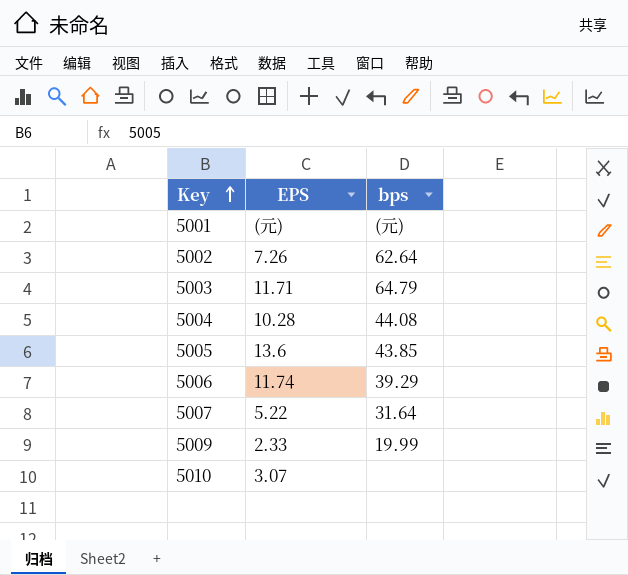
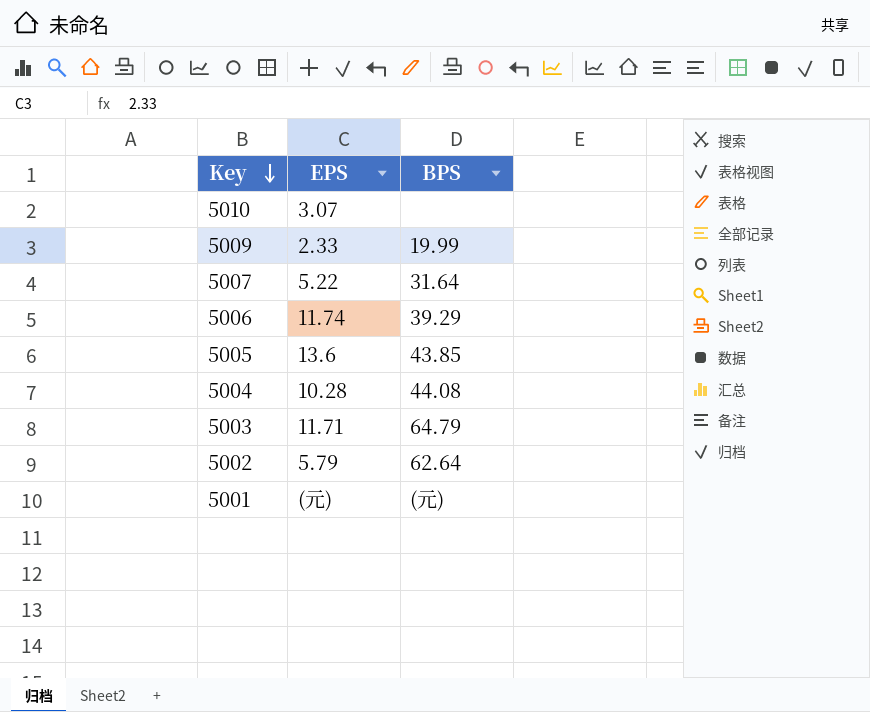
row order: Key ascending -> Key descending
column name: bps -> BPS
5002 | EPS: 7.26 -> 5.79

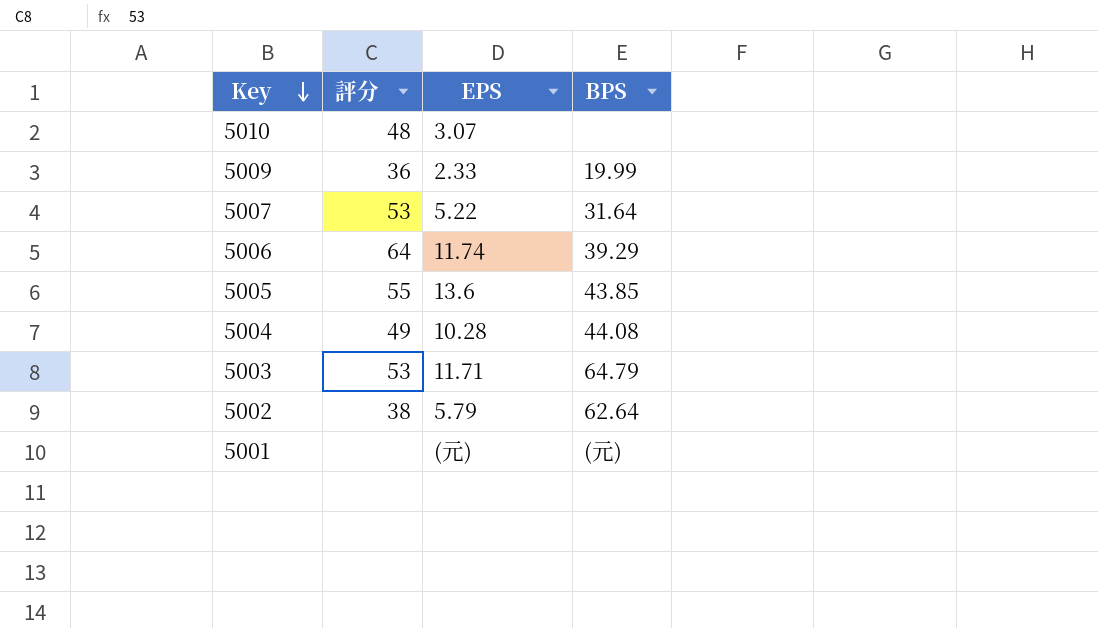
column 評分 | position: none -> 2

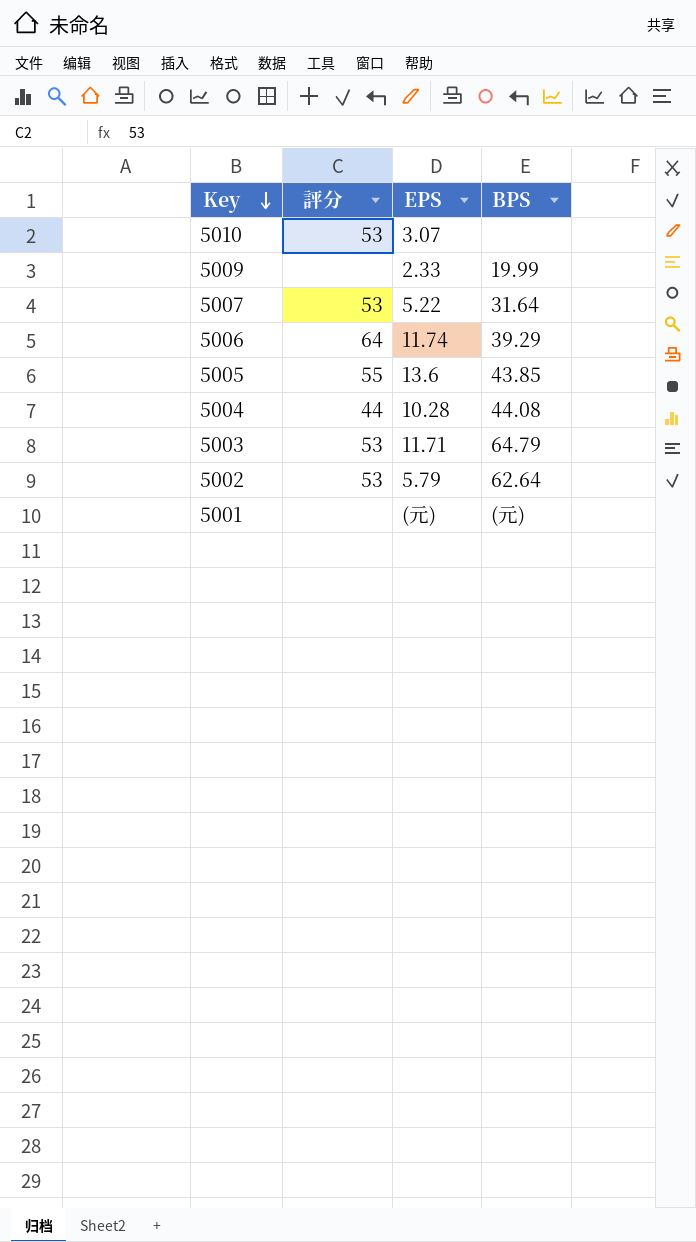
5010 | 評分: 48 -> 53
5009 | 評分: 36 -> none
5004 | 評分: 49 -> 44
5002 | 評分: 38 -> 53

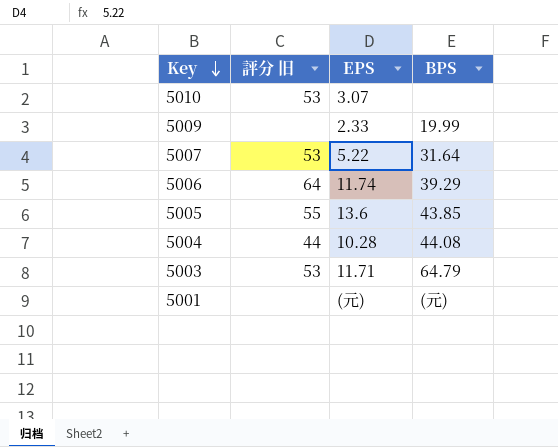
column name: 評分 -> 評分 旧
row 5002: 53 | 5.79 | 62.64 -> none

